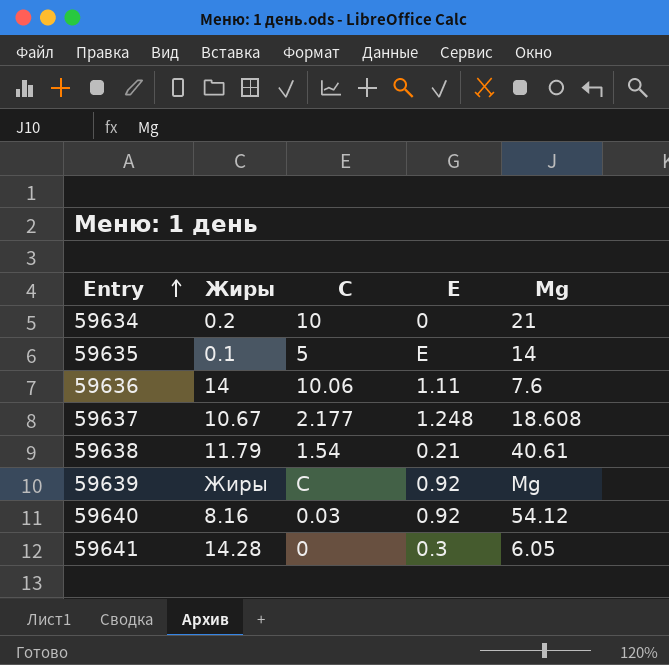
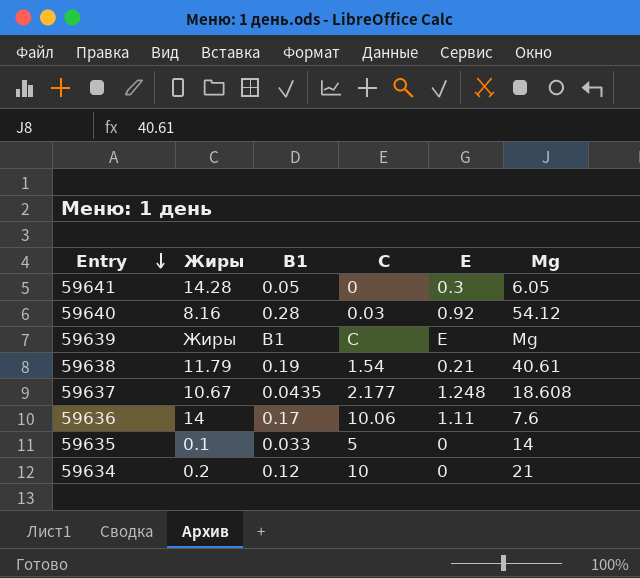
row order: Entry ascending -> Entry descending
column В1 | position: none -> 3
59639 | Е: 0.92 -> Е
59635 | Е: Е -> 0

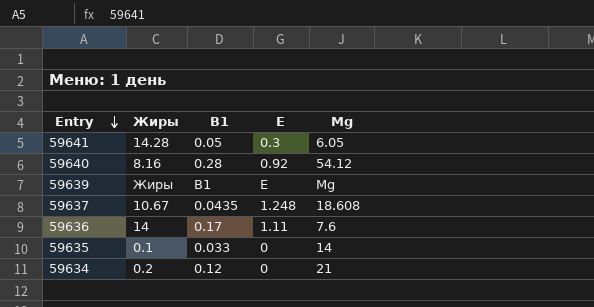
column С | position: 4 -> none
row 59638: 11.79 | 0.19 | 1.54 | 0.21 | 40.61 -> none

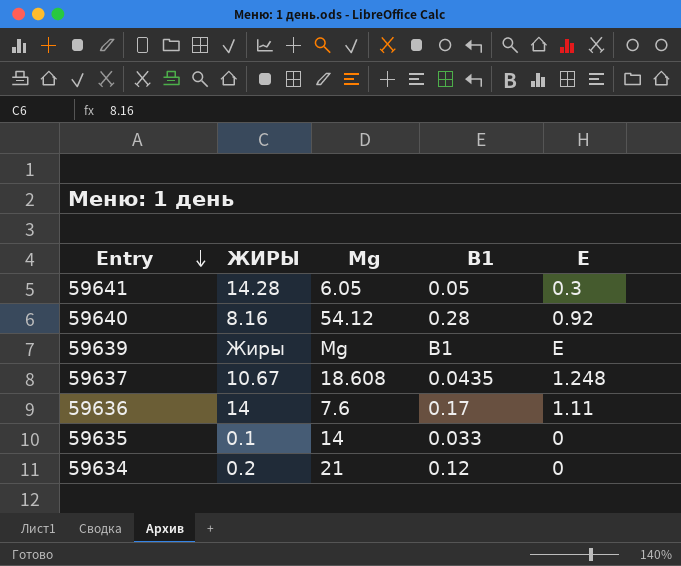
column name: Жиры -> ЖИРЫ
column Мg | position: 5 -> 3

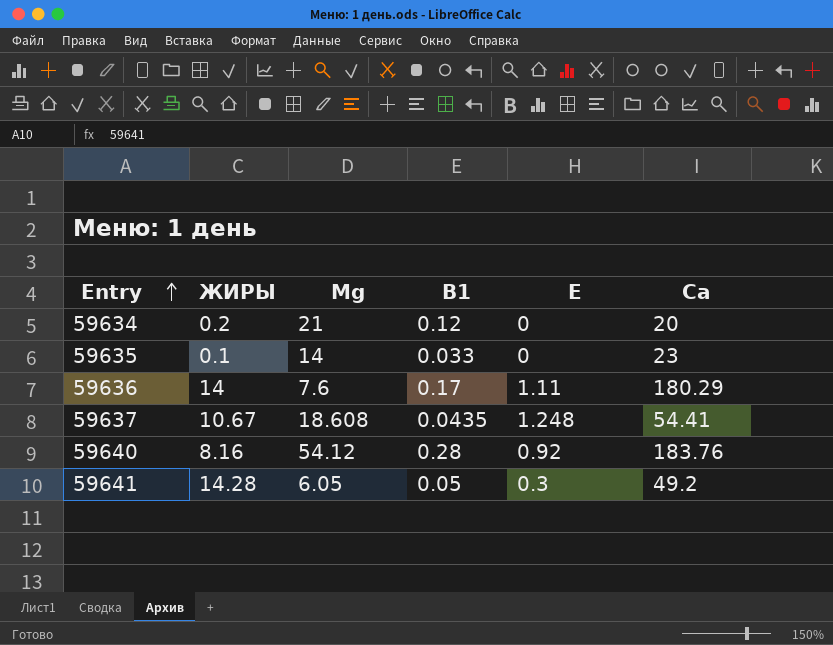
row order: Entry descending -> Entry ascending
column Са | position: none -> 6
row 59639: Жиры | Мg | В1 | Е -> none

